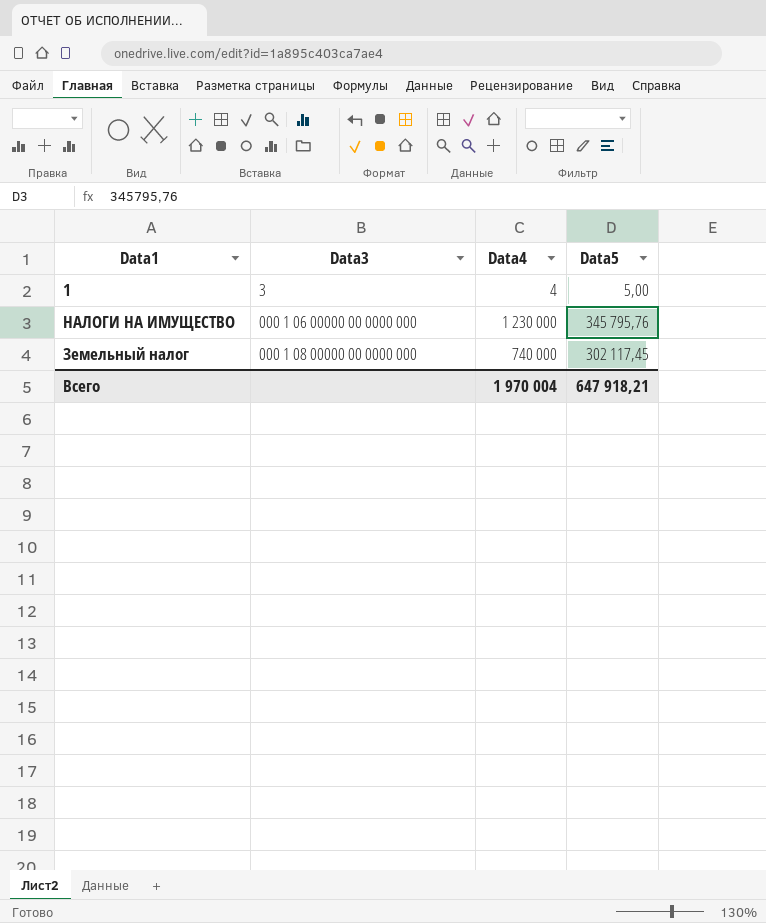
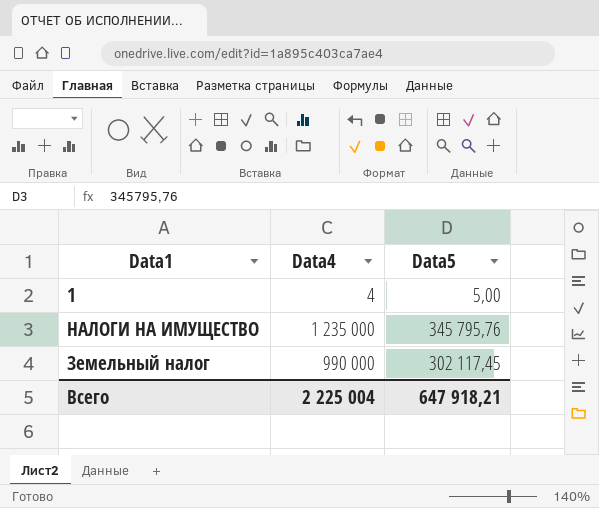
column Data3 | position: 2 -> none
НАЛОГИ НА ИМУЩЕСТВО | Data4: 1 230 000 -> 1 235 000
Земельный налог | Data4: 740 000 -> 990 000
Всего | Data4: 1 970 004 -> 2 225 004

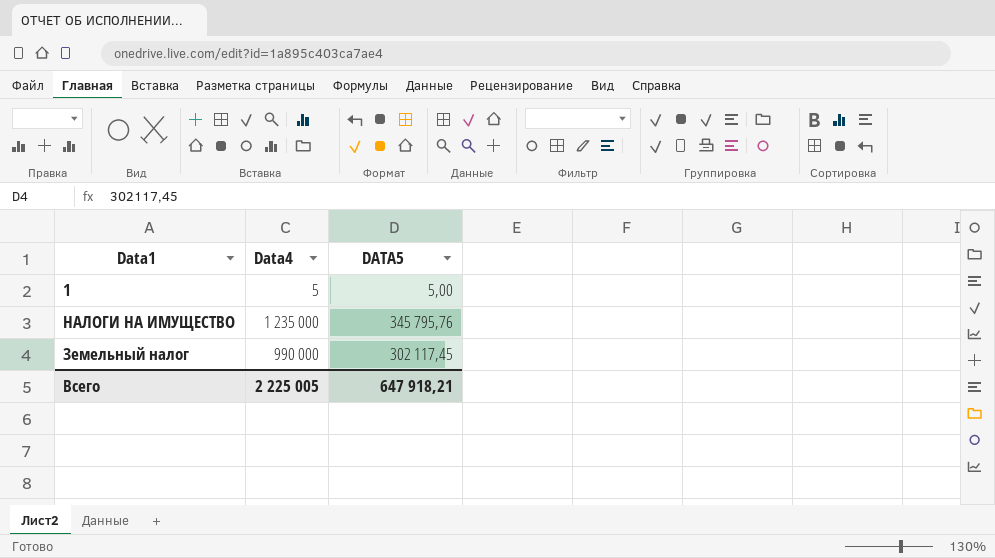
column name: Data5 -> DATA5
1 | Data4: 4 -> 5
Всего | Data4: 2 225 004 -> 2 225 005

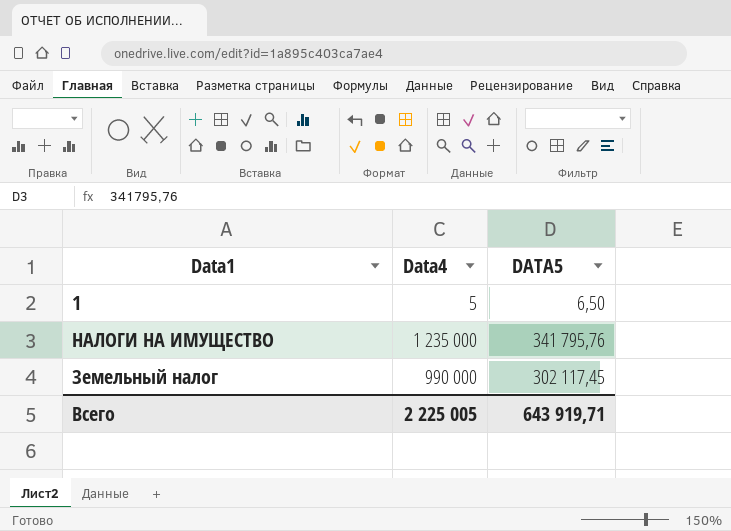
1 | DATA5: 5,00 -> 6,50
НАЛОГИ НА ИМУЩЕСТВО | DATA5: 345 795,76 -> 341 795,76
Всего | DATA5: 647 918,21 -> 643 919,71

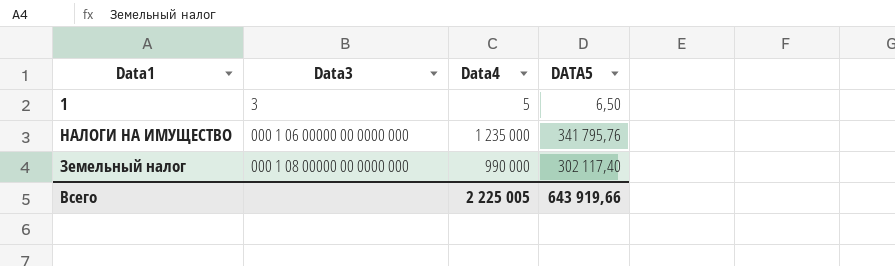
column Data3 | position: none -> 2
Земельный налог | DATA5: 302 117,45 -> 302 117,40
Всего | DATA5: 643 919,71 -> 643 919,66

